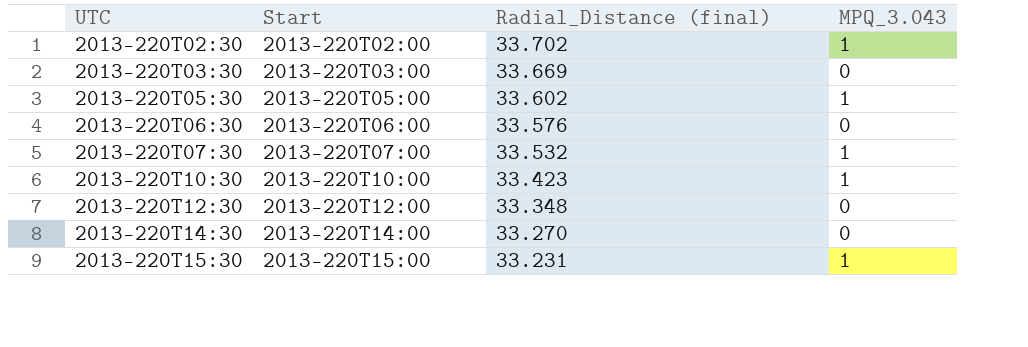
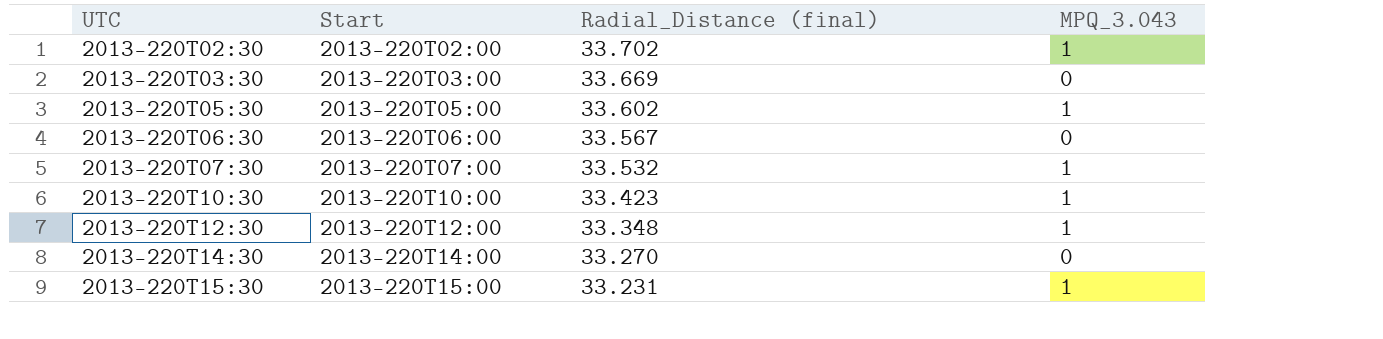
2013-220T06:30 | Radial_Distance (final): 33.576 -> 33.567
2013-220T12:30 | MPQ_3.043: 0 -> 1

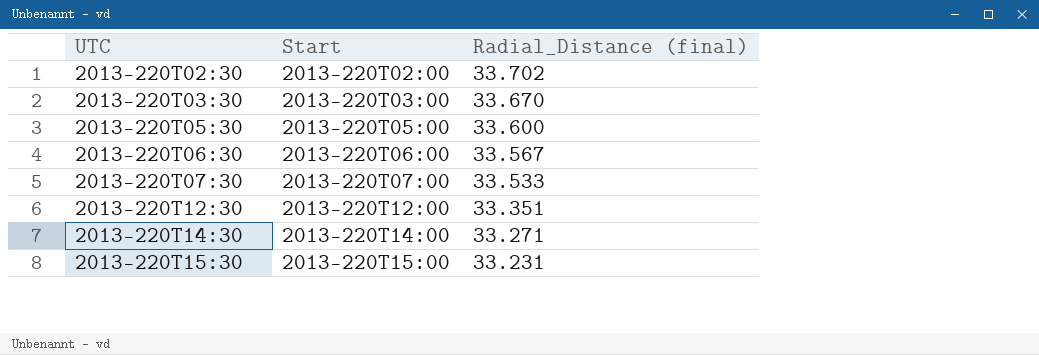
column MPQ_3.043 | position: 4 -> none
row 2013-220T10:30: 2013-220T10:00 | 33.423 | 1 -> none
2013-220T03:30 | Radial_Distance (final): 33.669 -> 33.670
2013-220T05:30 | Radial_Distance (final): 33.602 -> 33.600
2013-220T07:30 | Radial_Distance (final): 33.532 -> 33.533
2013-220T12:30 | Radial_Distance (final): 33.348 -> 33.351
2013-220T14:30 | Radial_Distance (final): 33.270 -> 33.271

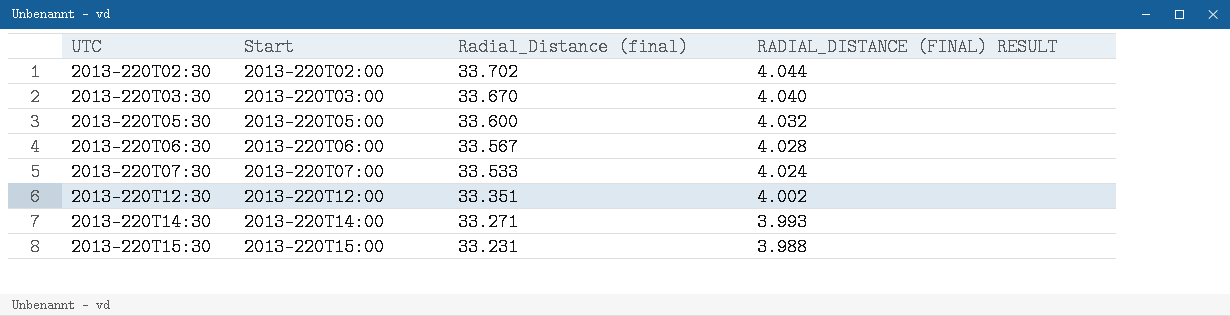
column RADIAL_DISTANCE (FINAL) RESULT | formula: none -> [Radial_Distance (final)] * 0.12

